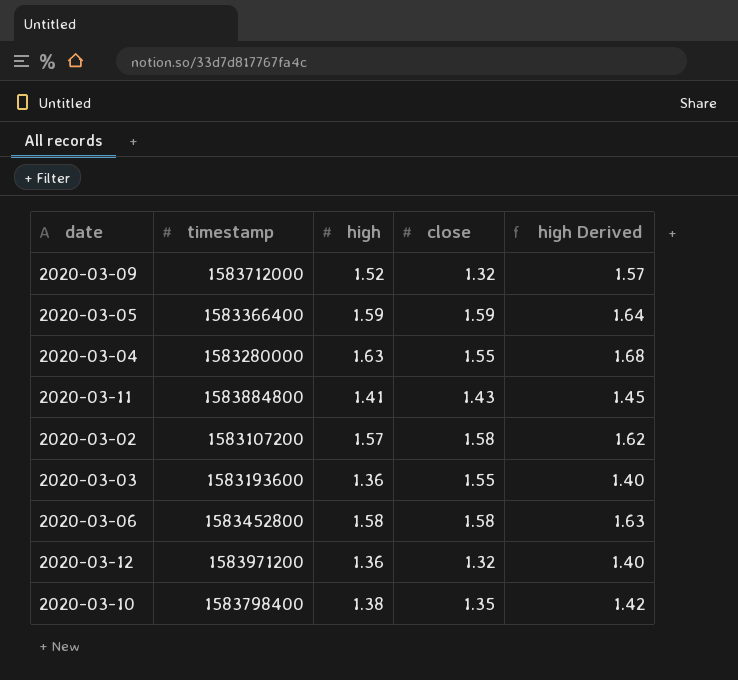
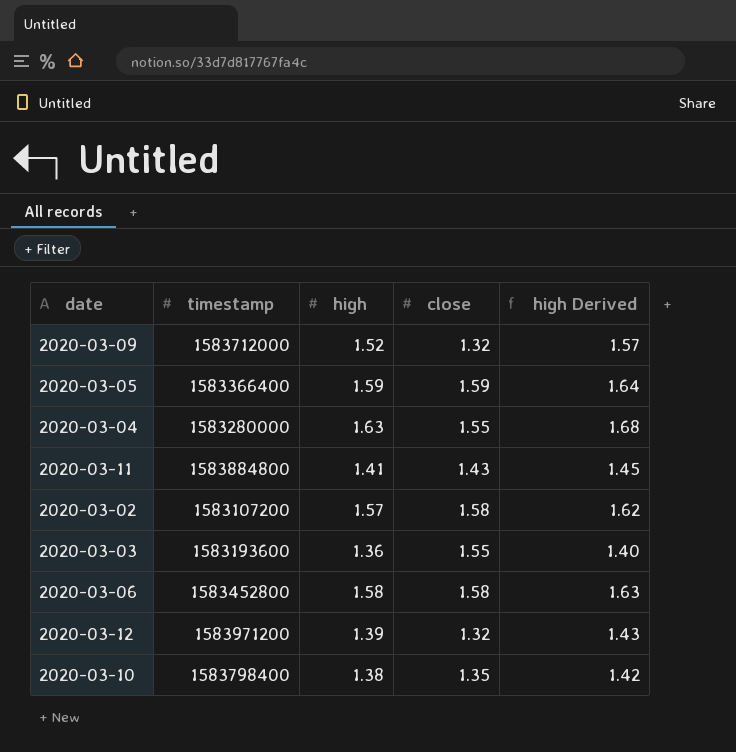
2020-03-12 | high: 1.36 -> 1.39
2020-03-12 | high Derived: 1.40 -> 1.43

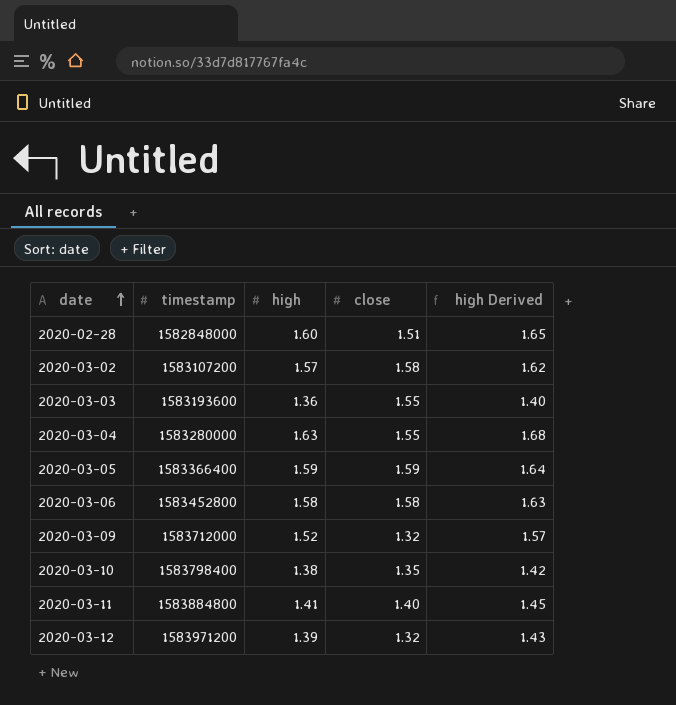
row order: none -> date ascending
row 2020-02-28: none -> 1582848000 | 1.60 | 1.51 | 1.65
2020-03-11 | close: 1.43 -> 1.40

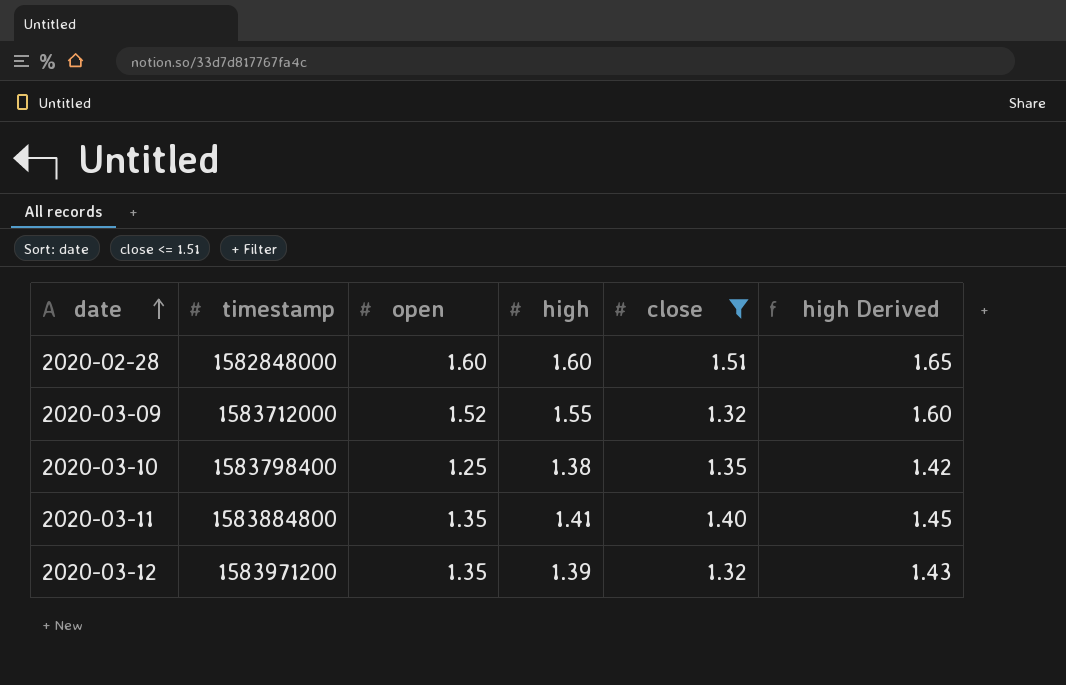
filter: none -> close <= 1.51
column open | position: none -> 3
2020-03-09 | high: 1.52 -> 1.55
2020-03-09 | high Derived: 1.57 -> 1.60

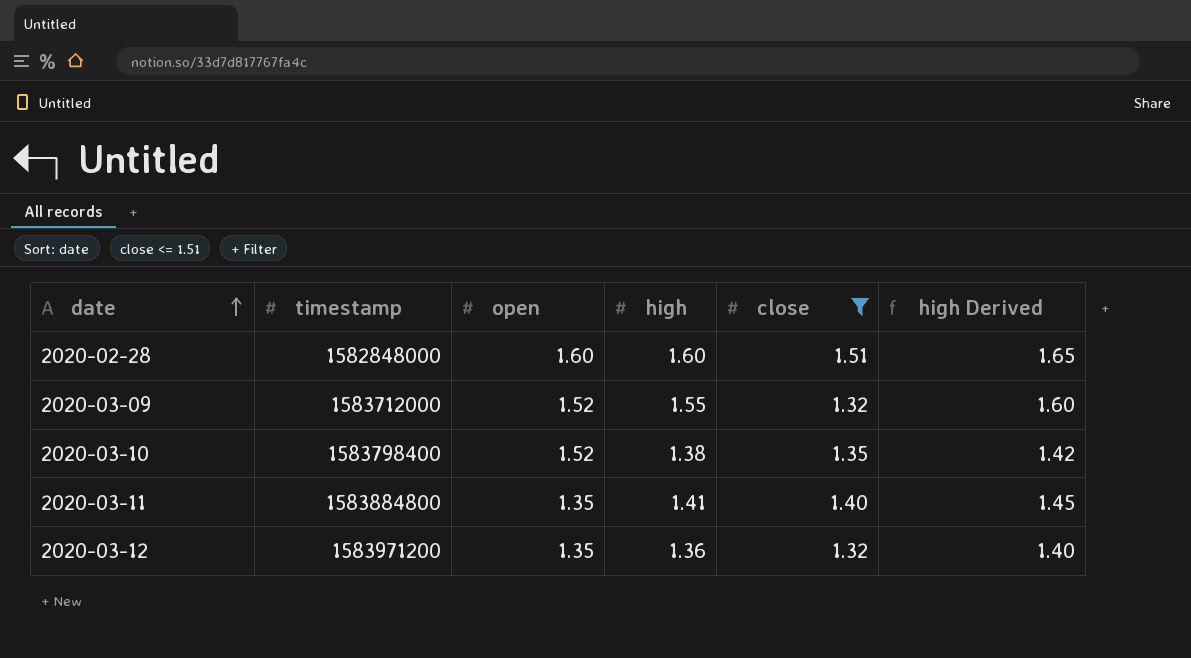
2020-03-10 | open: 1.25 -> 1.52
2020-03-12 | high: 1.39 -> 1.36
2020-03-12 | high Derived: 1.43 -> 1.40

